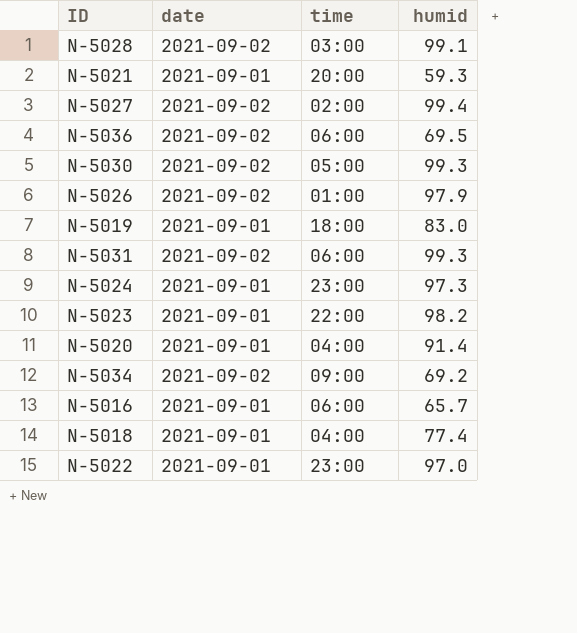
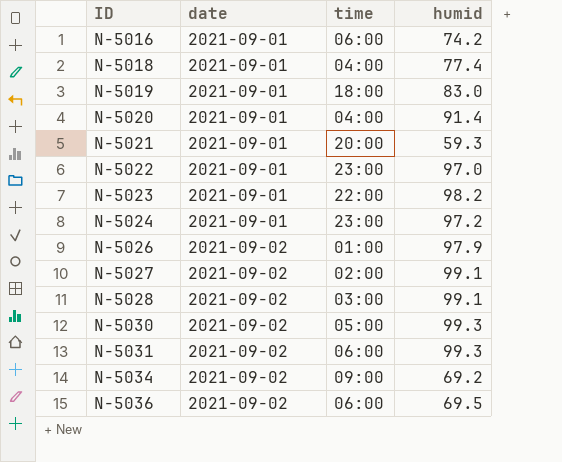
row order: none -> ID ascending
N-5016 | humid: 65.7 -> 74.2
N-5024 | humid: 97.3 -> 97.2
N-5027 | humid: 99.4 -> 99.1

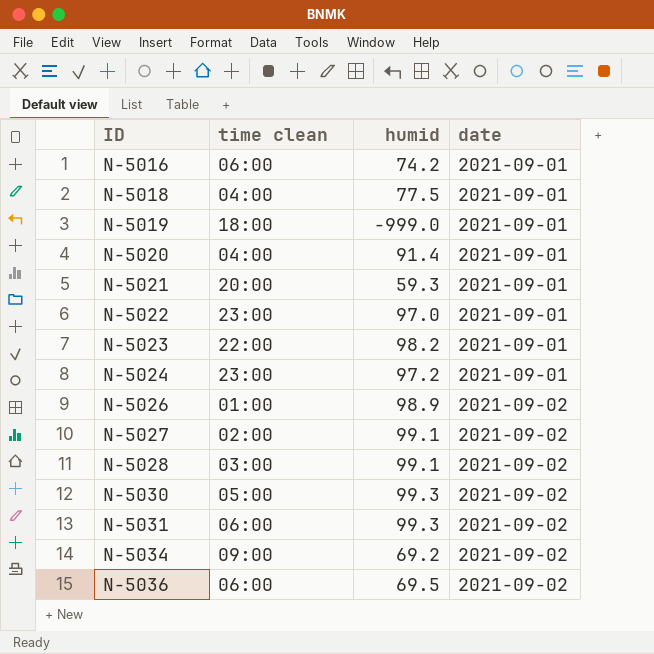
column name: time -> time clean
column date | position: 2 -> 4
N-5018 | humid: 77.4 -> 77.5
N-5019 | humid: 83.0 -> -999.0
N-5026 | humid: 97.9 -> 98.9

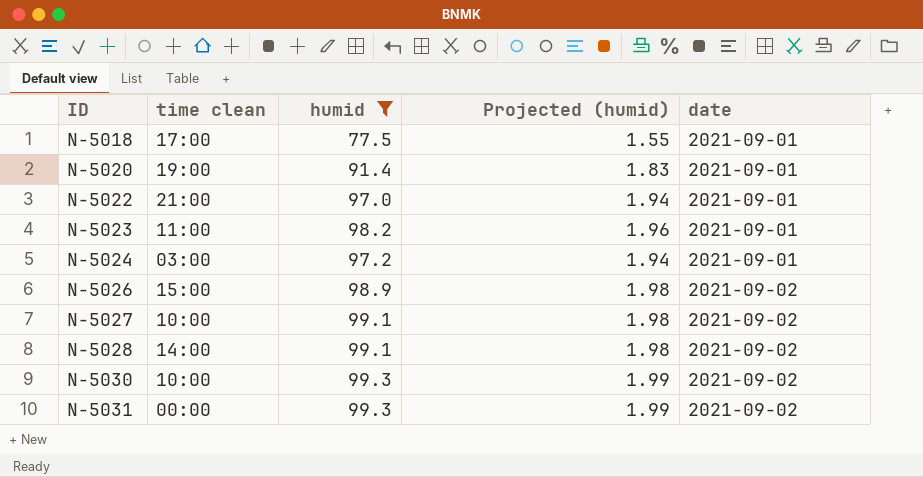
filter: none -> humid >= 77.5
column Projected (humid) | formula: none -> [humid] * 0.02
N-5018 | time clean: 04:00 -> 17:00
N-5020 | time clean: 04:00 -> 19:00
N-5022 | time clean: 23:00 -> 21:00
N-5023 | time clean: 22:00 -> 11:00
N-5024 | time clean: 23:00 -> 03:00
N-5026 | time clean: 01:00 -> 15:00
N-5027 | time clean: 02:00 -> 10:00
N-5028 | time clean: 03:00 -> 14:00
N-5030 | time clean: 05:00 -> 10:00
N-5031 | time clean: 06:00 -> 00:00

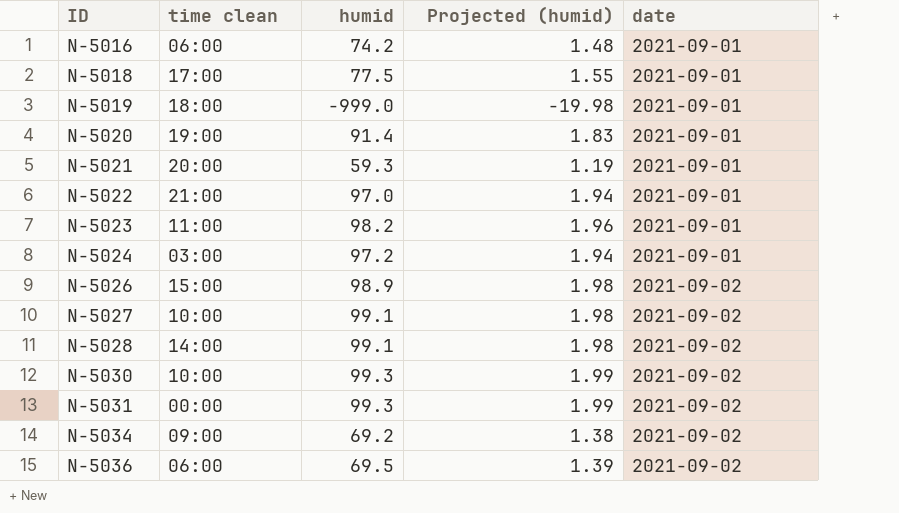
filter: humid >= 77.5 -> none

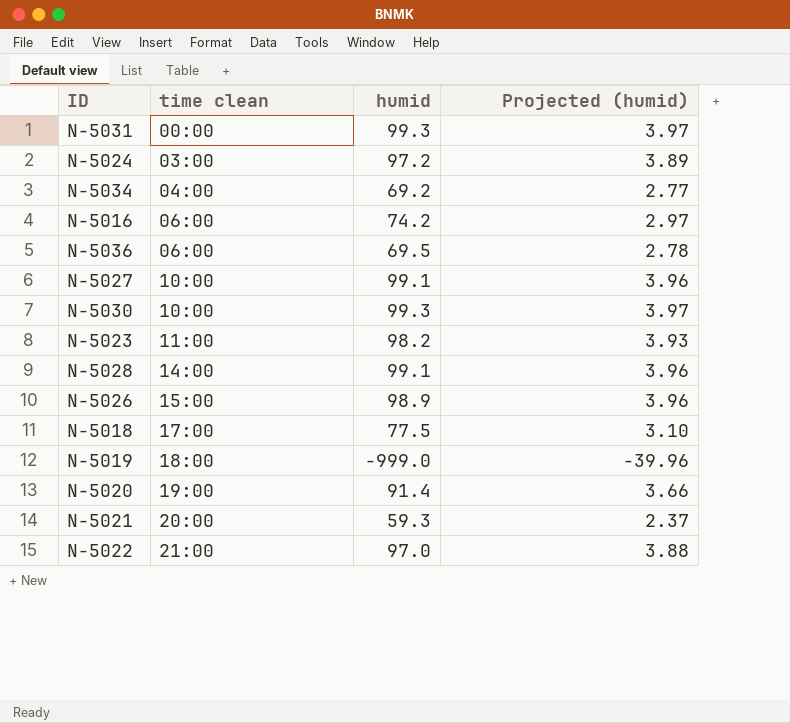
row order: ID ascending -> time clean ascending
column date | position: 5 -> none
column Projected (humid) | formula: [humid] * 0.02 -> [humid] * 0.04
N-5034 | time clean: 09:00 -> 04:00

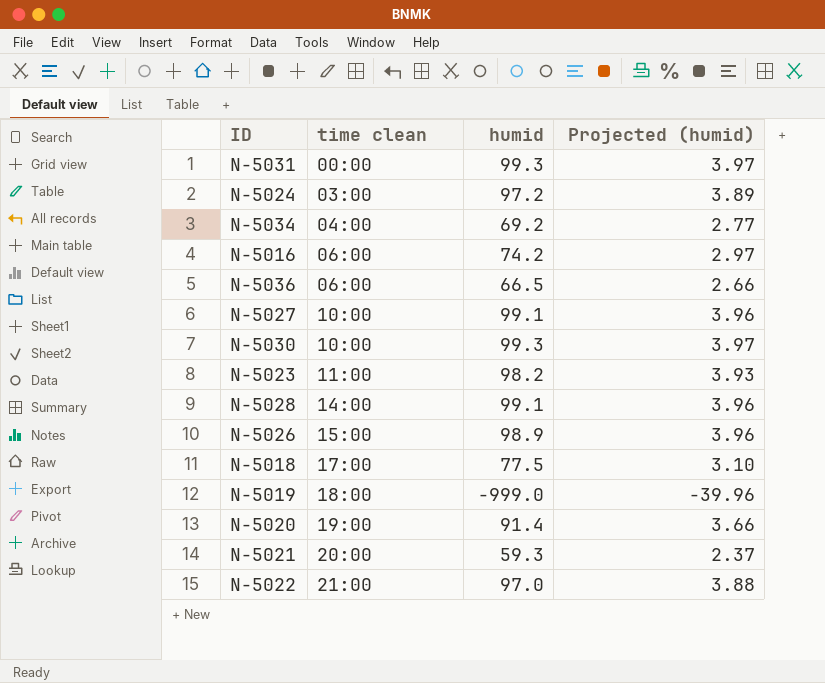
N-5036 | humid: 69.5 -> 66.5
N-5036 | Projected (humid): 2.78 -> 2.66

